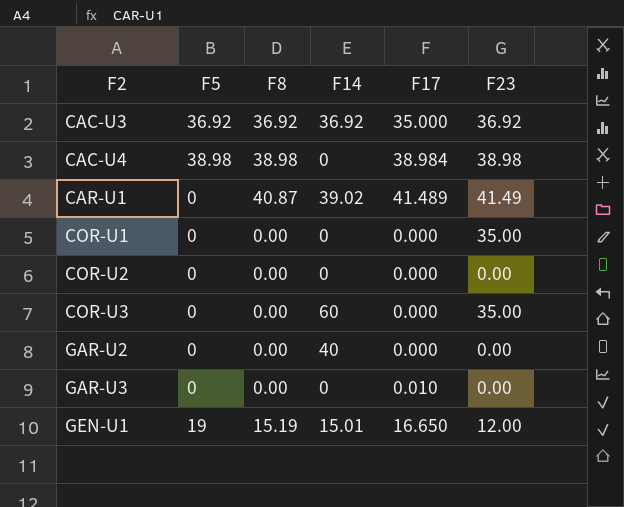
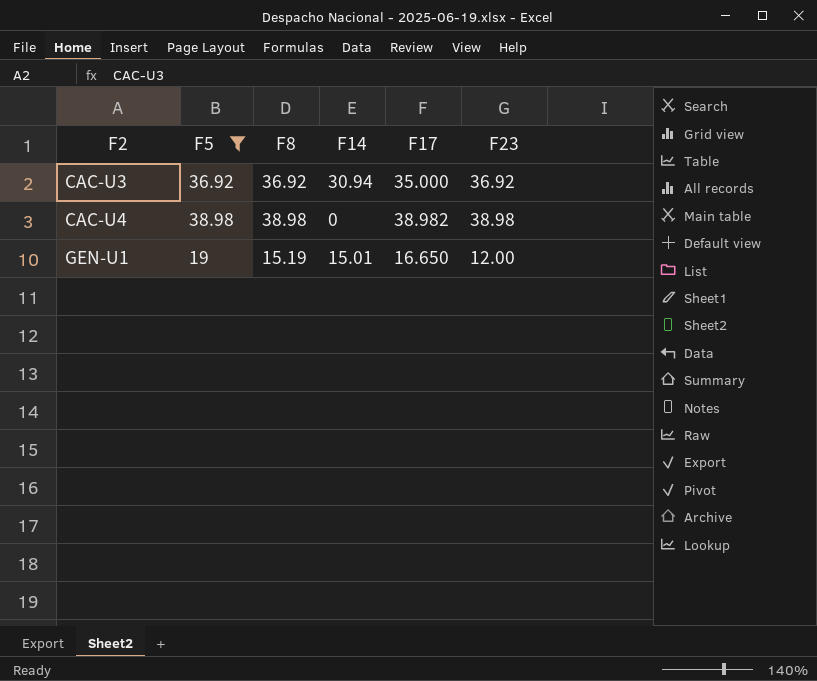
filter: none -> F5 != 0
CAC-U3 | F14: 36.92 -> 30.94
CAC-U4 | F17: 38.984 -> 38.982

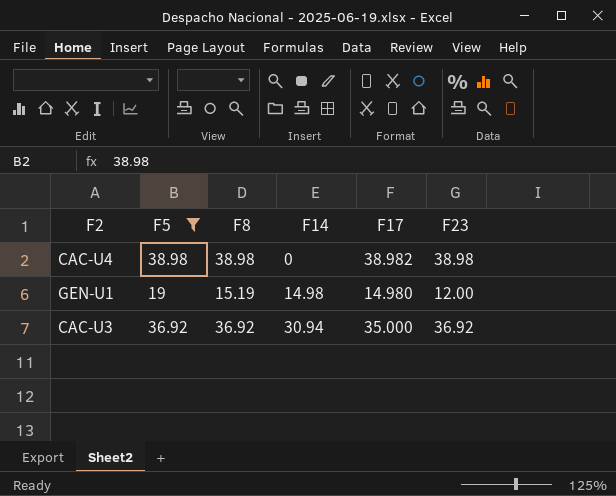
row order: F2 ascending -> F14 ascending
GEN-U1 | F14: 15.01 -> 14.98
GEN-U1 | F17: 16.650 -> 14.980

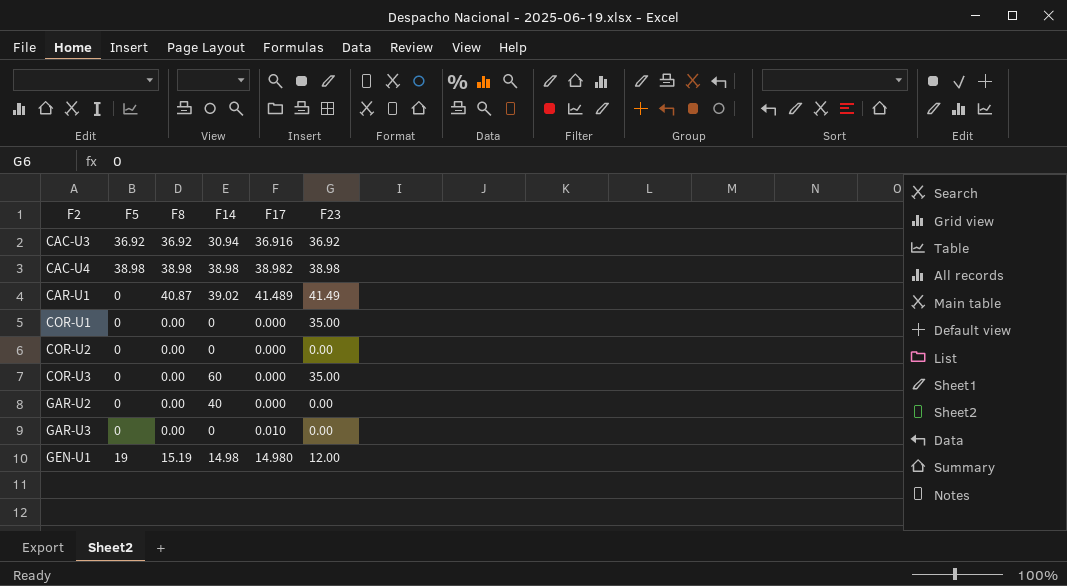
filter: F5 != 0 -> none
row order: F14 ascending -> F2 ascending
CAC-U3 | F17: 35.000 -> 36.916
CAC-U4 | F14: 0 -> 38.98

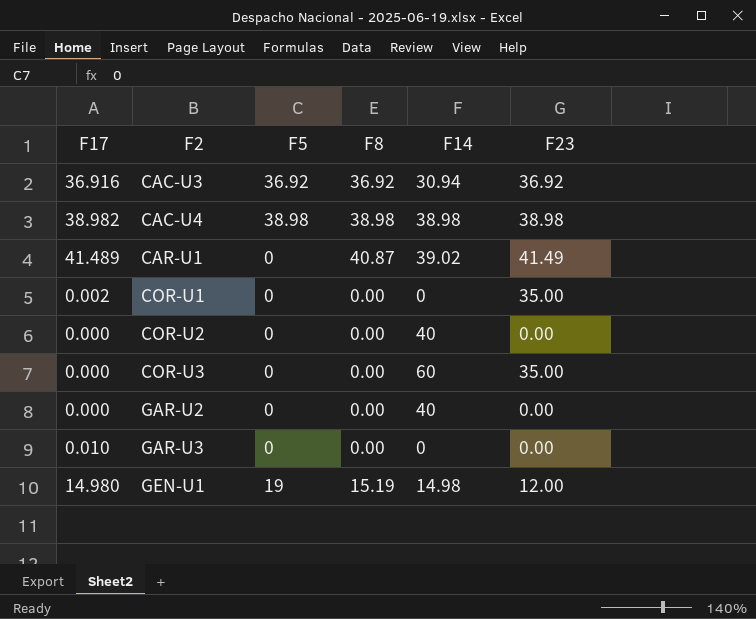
column F17 | position: 5 -> 1
COR-U1 | F17: 0.000 -> 0.002
COR-U2 | F14: 0 -> 40

